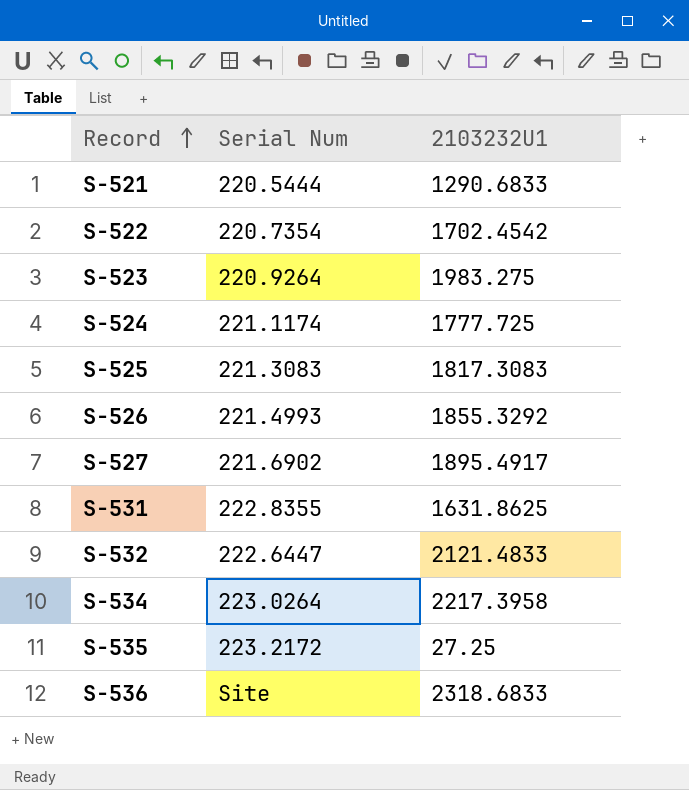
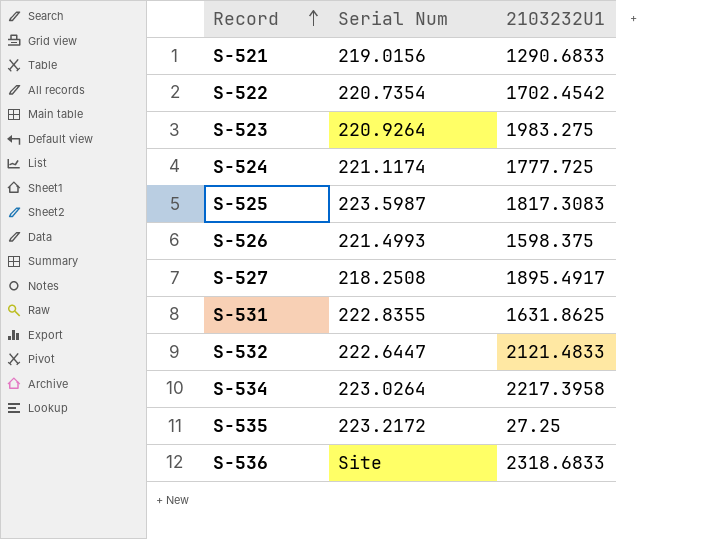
S-521 | Serial Num: 220.5444 -> 219.0156
S-525 | Serial Num: 221.3083 -> 223.5987
S-526 | 2103232U1: 1855.3292 -> 1598.375
S-527 | Serial Num: 221.6902 -> 218.2508

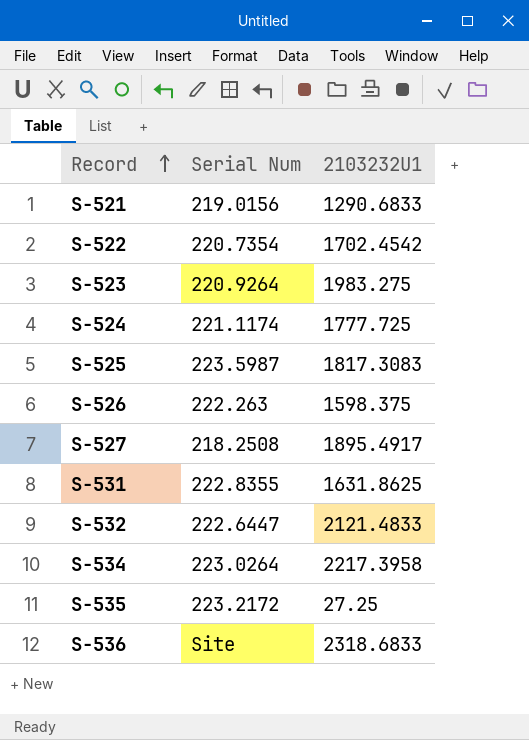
S-526 | Serial Num: 221.4993 -> 222.263

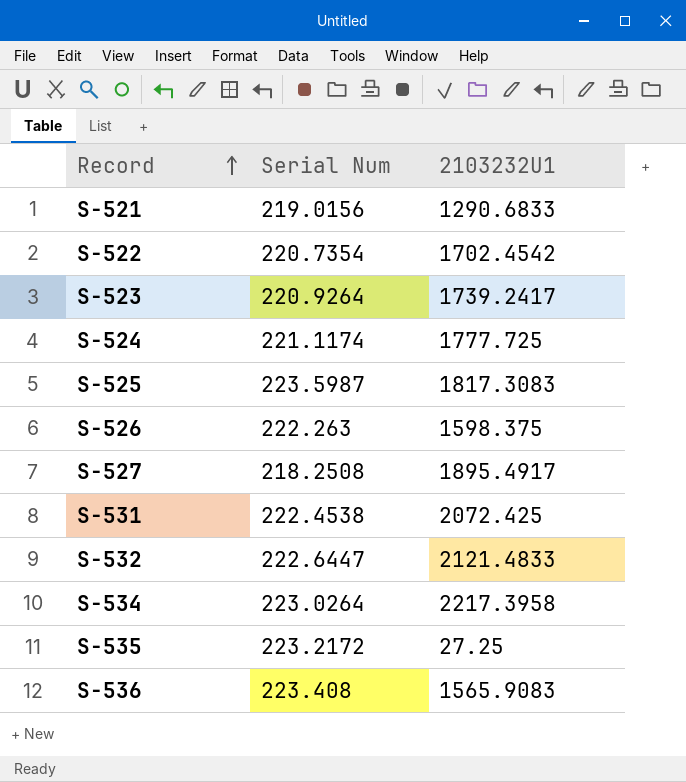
S-523 | 2103232U1: 1983.275 -> 1739.2417
S-531 | Serial Num: 222.8355 -> 222.4538
S-531 | 2103232U1: 1631.8625 -> 2072.425
S-536 | Serial Num: Site -> 223.408
S-536 | 2103232U1: 2318.6833 -> 1565.9083

